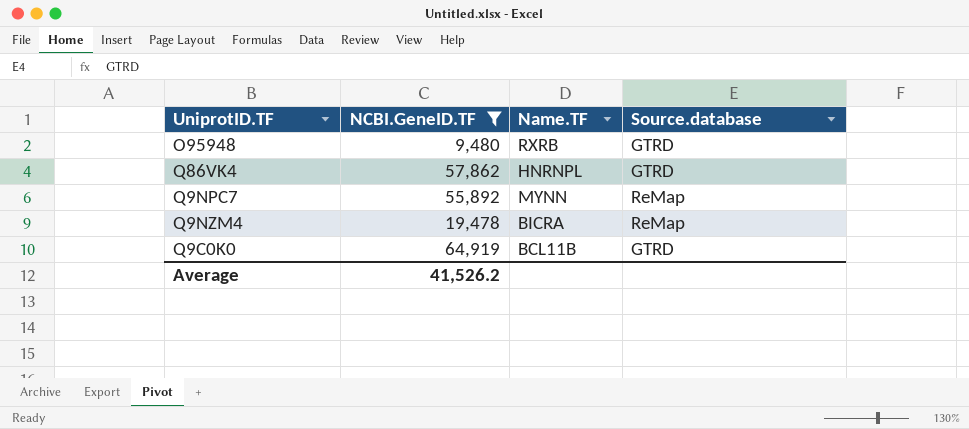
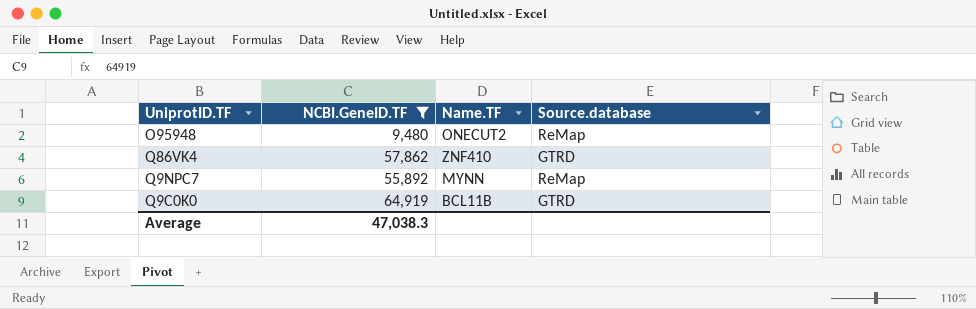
row Q9NZM4: 19,478 | BICRA | ReMap -> none
O95948 | Name.TF: RXRB -> ONECUT2
O95948 | Source.database: GTRD -> ReMap
Q86VK4 | Name.TF: HNRNPL -> ZNF410
Average | NCBI.GeneID.TF: 41,526.2 -> 47,038.3

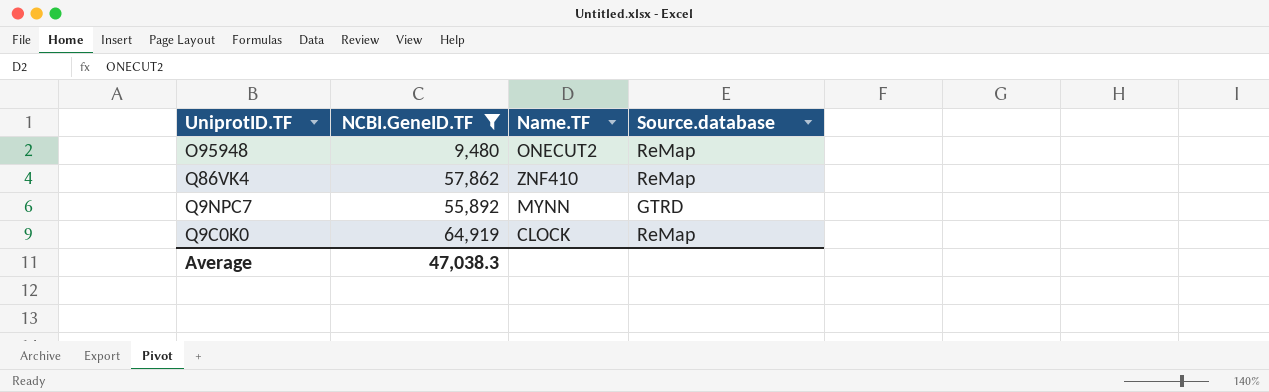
Q86VK4 | Source.database: GTRD -> ReMap
Q9NPC7 | Source.database: ReMap -> GTRD
Q9C0K0 | Name.TF: BCL11B -> CLOCK
Q9C0K0 | Source.database: GTRD -> ReMap

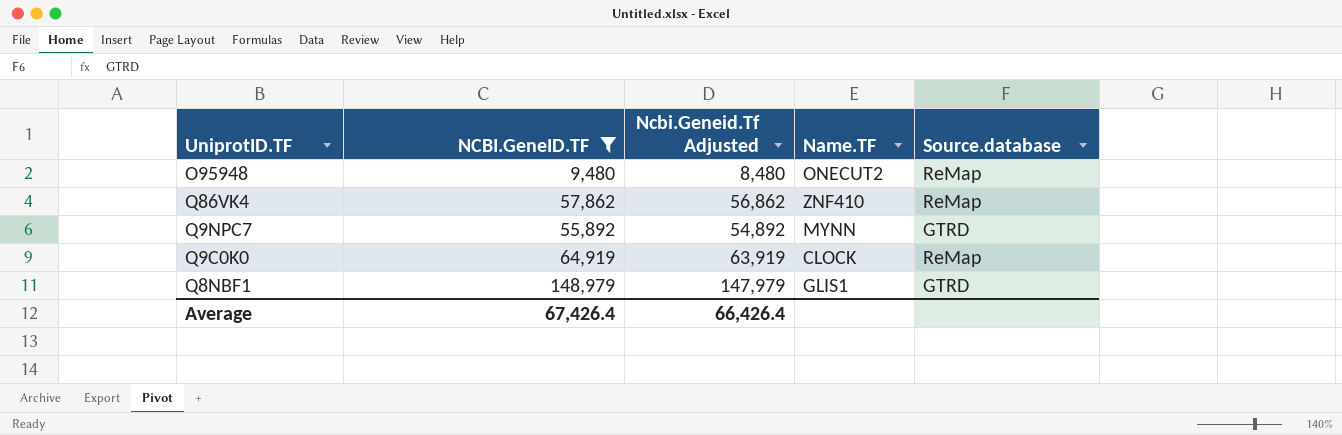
column Ncbi.Geneid.Tf Adjusted | formula: none -> [NCBI.GeneID.TF] - 1000
row Q8NBF1: none -> 148,979 | 147,979 | GLIS1 | GTRD
Average | NCBI.GeneID.TF: 47,038.3 -> 67,426.4

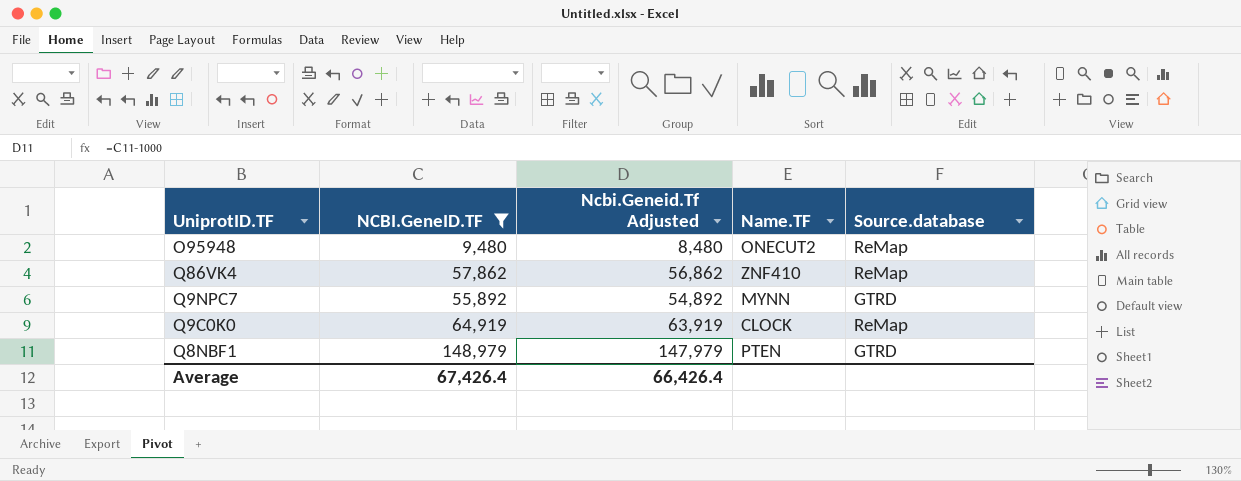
Q8NBF1 | Name.TF: GLIS1 -> PTEN

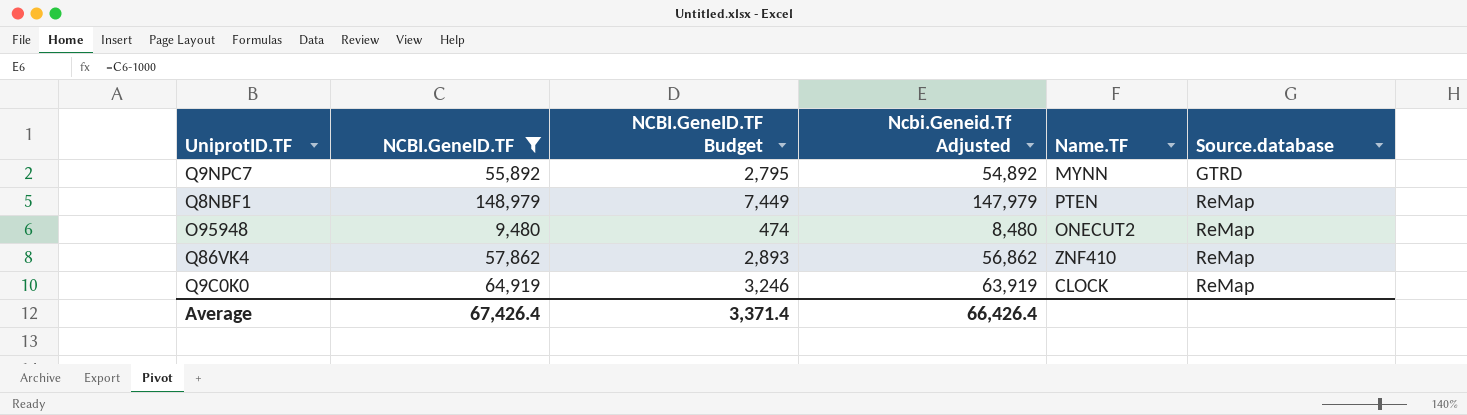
row order: none -> Source.database ascending
column NCBI.GeneID.TF Budget | formula: none -> [NCBI.GeneID.TF] * 0.05
Q8NBF1 | Source.database: GTRD -> ReMap

